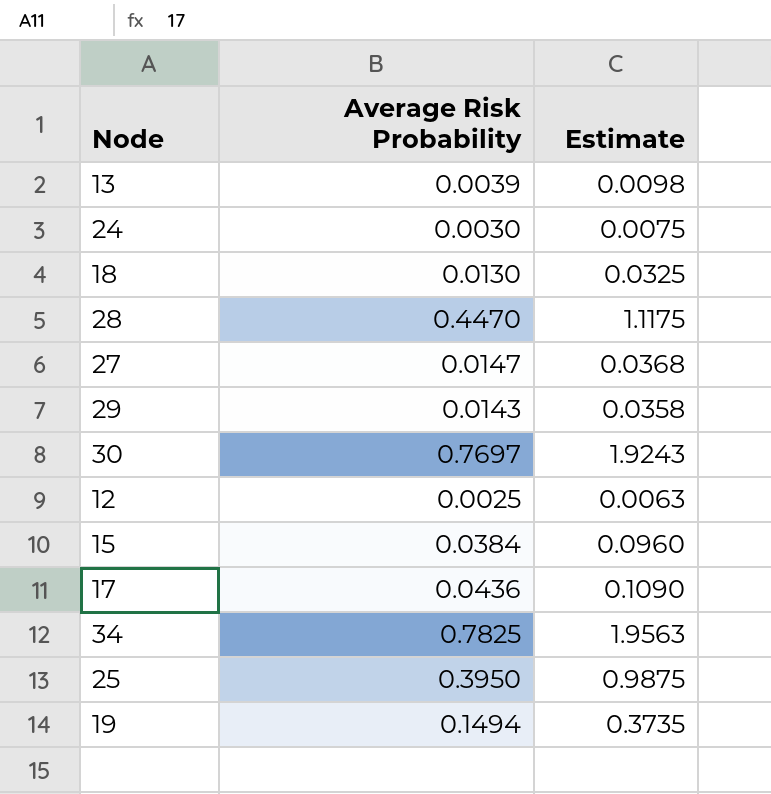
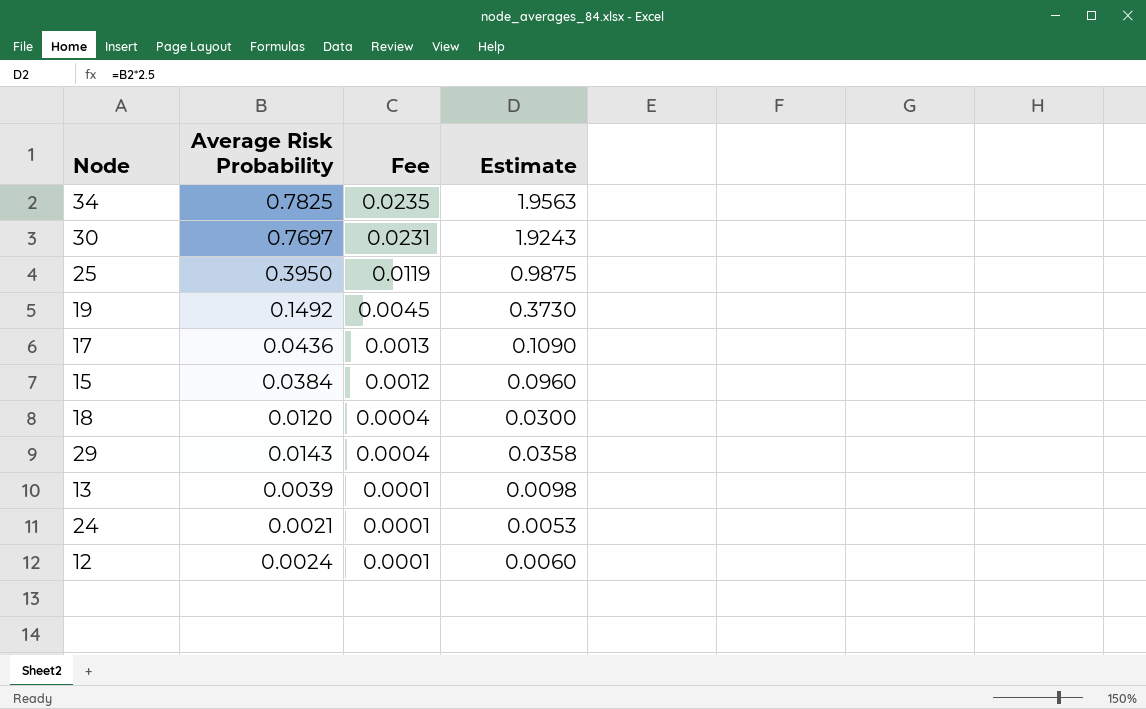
row order: none -> Fee descending
column Fee | formula: none -> [Average Risk Probability] * 0.03
row 28: 0.4470 | 1.1175 -> none
row 27: 0.0147 | 0.0368 -> none
19 | Average Risk Probability: 0.1494 -> 0.1492
19 | Estimate: 0.3735 -> 0.3730
18 | Average Risk Probability: 0.0130 -> 0.0120
18 | Estimate: 0.0325 -> 0.0300
24 | Average Risk Probability: 0.0030 -> 0.0021
24 | Estimate: 0.0075 -> 0.0053
12 | Average Risk Probability: 0.0025 -> 0.0024
12 | Estimate: 0.0063 -> 0.0060

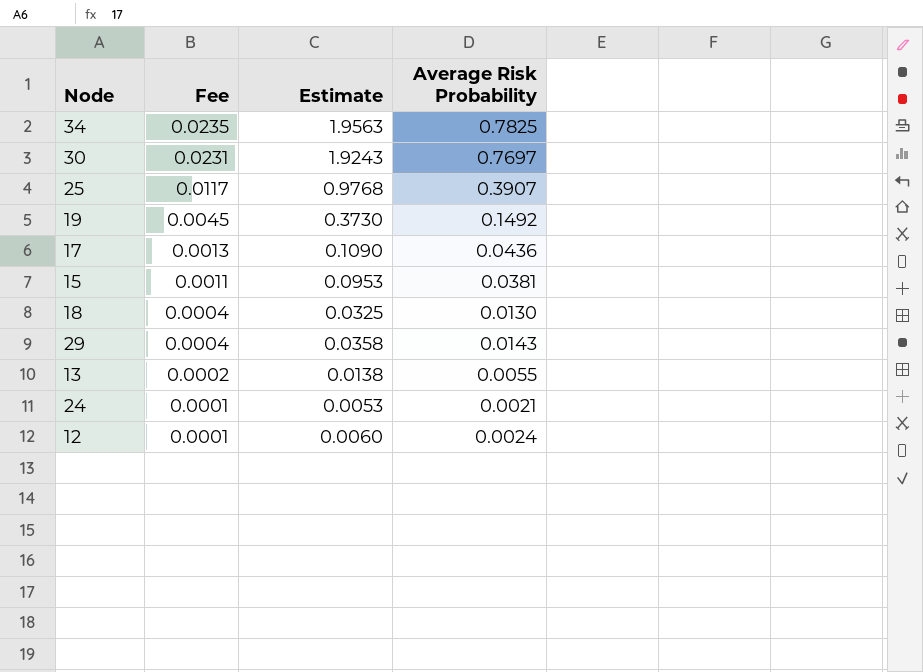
column Average Risk Probability | position: 2 -> 4
25 | Fee: 0.0119 -> 0.0117
25 | Estimate: 0.9875 -> 0.9768
25 | Average Risk Probability: 0.3950 -> 0.3907
15 | Fee: 0.0012 -> 0.0011
15 | Estimate: 0.0960 -> 0.0953
15 | Average Risk Probability: 0.0384 -> 0.0381
18 | Estimate: 0.0300 -> 0.0325
18 | Average Risk Probability: 0.0120 -> 0.0130
13 | Fee: 0.0001 -> 0.0002
13 | Estimate: 0.0098 -> 0.0138
13 | Average Risk Probability: 0.0039 -> 0.0055

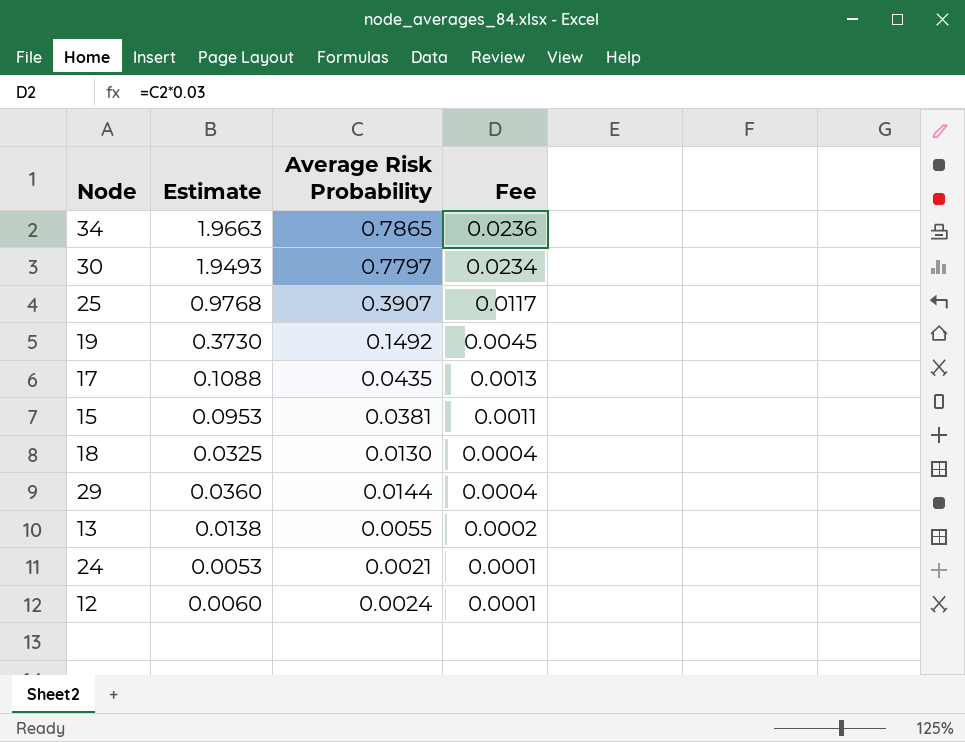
column Fee | position: 2 -> 4
34 | Estimate: 1.9563 -> 1.9663
34 | Average Risk Probability: 0.7825 -> 0.7865
34 | Fee: 0.0235 -> 0.0236
30 | Estimate: 1.9243 -> 1.9493
30 | Average Risk Probability: 0.7697 -> 0.7797
30 | Fee: 0.0231 -> 0.0234
17 | Estimate: 0.1090 -> 0.1088
17 | Average Risk Probability: 0.0436 -> 0.0435
29 | Estimate: 0.0358 -> 0.0360
29 | Average Risk Probability: 0.0143 -> 0.0144

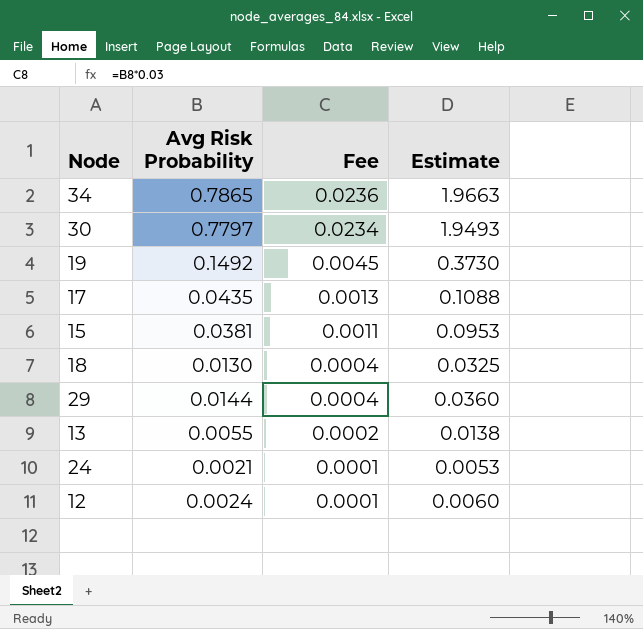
column name: Average Risk Probability -> Avg Risk Probability
column Estimate | position: 2 -> 4
row 25: 0.9768 | 0.3907 | 0.0117 -> none

